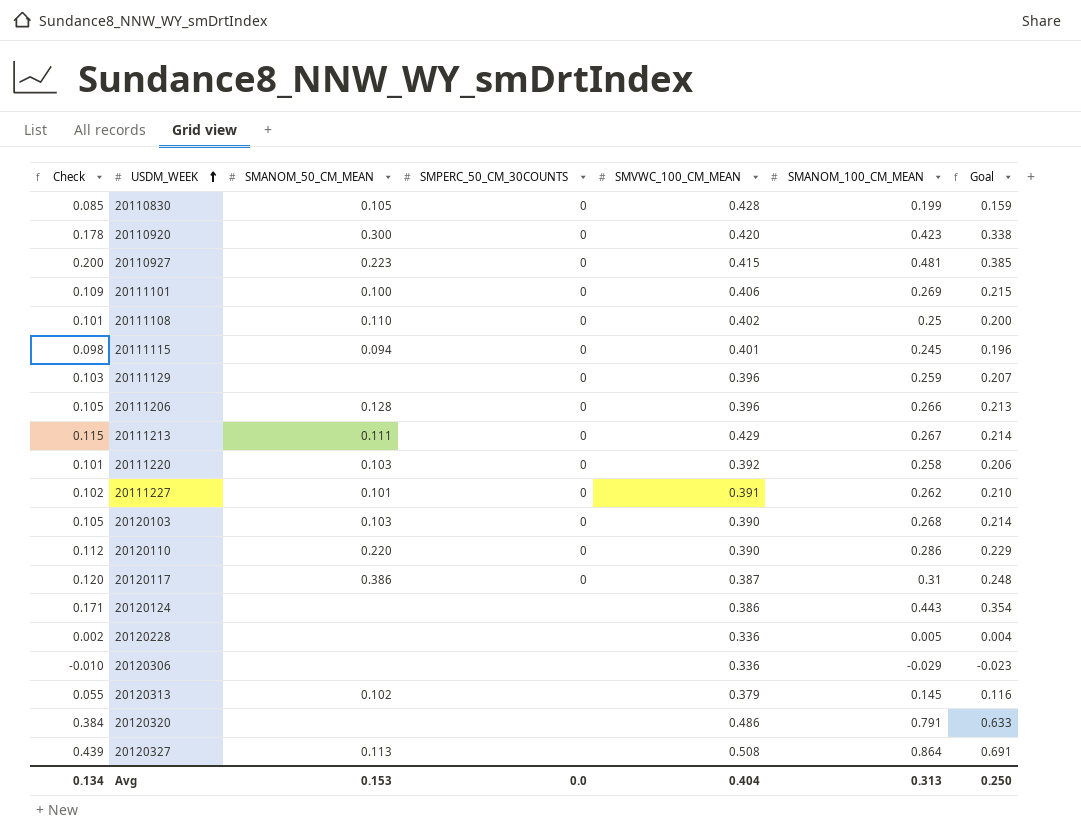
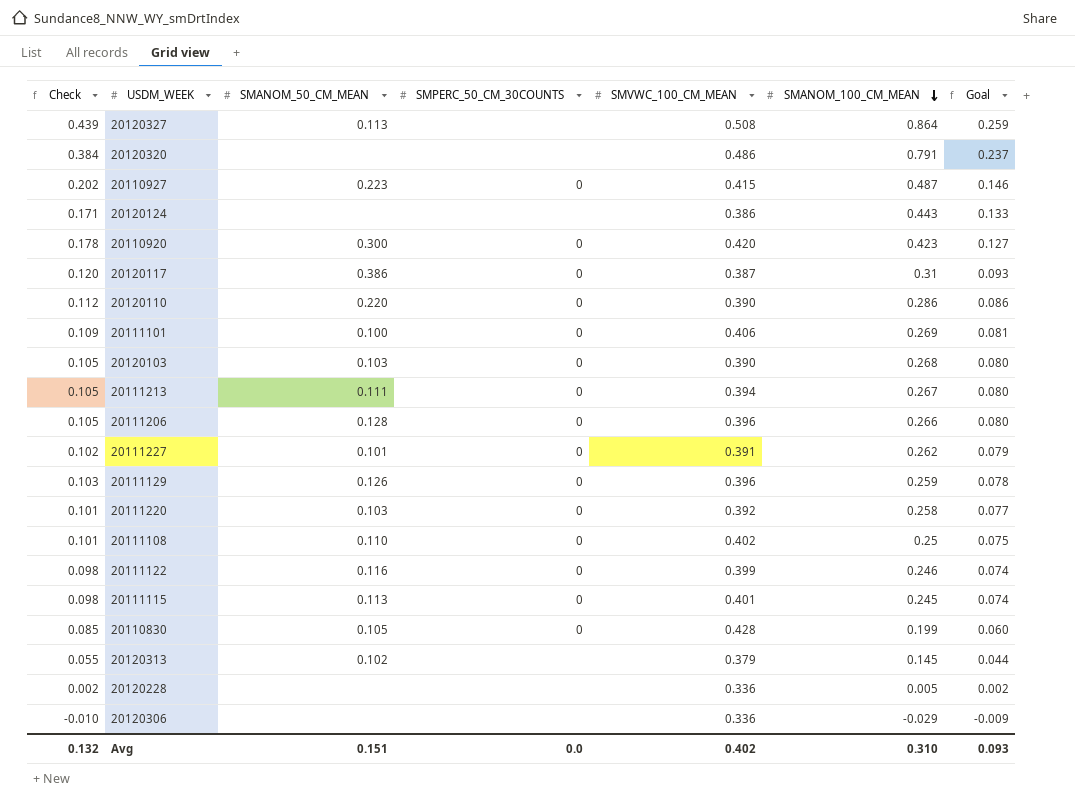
row order: USDM_WEEK ascending -> SMANOM_100_CM_MEAN descending
column Goal | formula: [SMANOM_100_CM_MEAN] * 0.8 -> [SMANOM_100_CM_MEAN] * 0.3
20110927 | Check: 0.200 -> 0.202
20110927 | SMANOM_100_CM_MEAN: 0.481 -> 0.487
20111213 | Check: 0.115 -> 0.105
20111213 | SMVWC_100_CM_MEAN: 0.429 -> 0.394
20111129 | SMANOM_50_CM_MEAN: none -> 0.126
row 20111122: none -> 0.098 | 0.116 | 0 | 0.399 | 0.246 | 0.074
20111115 | SMANOM_50_CM_MEAN: 0.094 -> 0.113
Avg | Check: 0.134 -> 0.132
Avg | SMANOM_50_CM_MEAN: 0.153 -> 0.151
Avg | SMVWC_100_CM_MEAN: 0.404 -> 0.402
Avg | SMANOM_100_CM_MEAN: 0.313 -> 0.310
Avg | Goal: 0.250 -> 0.093

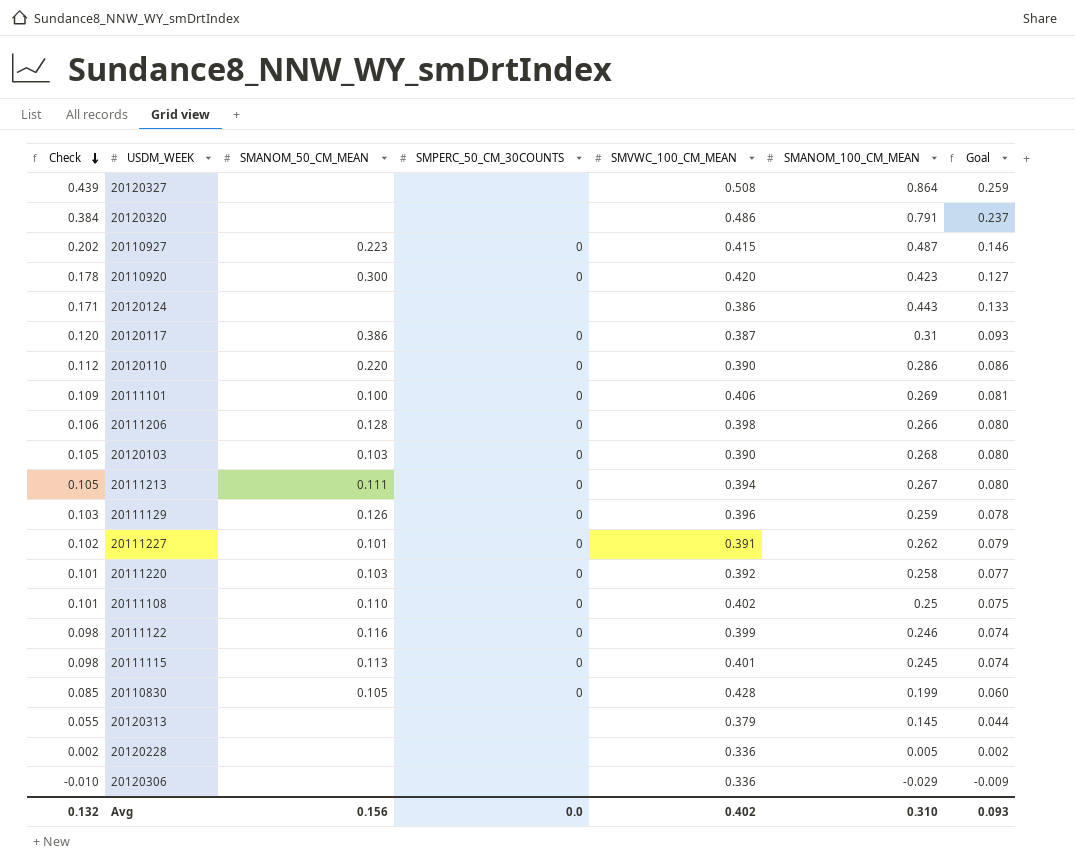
row order: SMANOM_100_CM_MEAN descending -> Check descending
20120327 | SMANOM_50_CM_MEAN: 0.113 -> none
20111206 | Check: 0.105 -> 0.106
20111206 | SMVWC_100_CM_MEAN: 0.396 -> 0.398
20120313 | SMANOM_50_CM_MEAN: 0.102 -> none
Avg | SMANOM_50_CM_MEAN: 0.151 -> 0.156

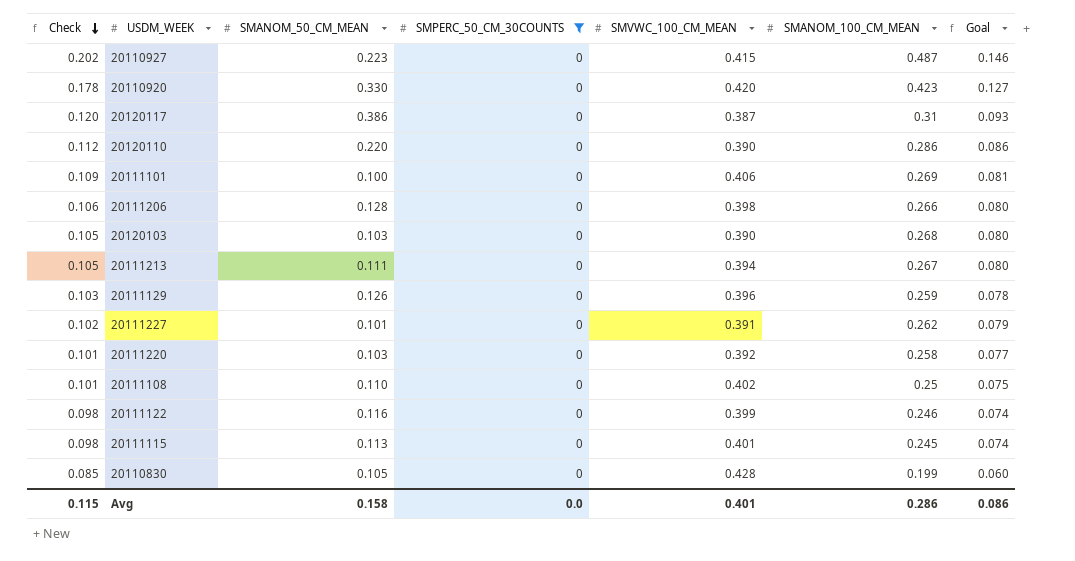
filter: none -> SMPERC_50_CM_30COUNTS = 0
20110920 | SMANOM_50_CM_MEAN: 0.300 -> 0.330
Avg | Check: 0.132 -> 0.115
Avg | SMANOM_50_CM_MEAN: 0.156 -> 0.158
Avg | SMVWC_100_CM_MEAN: 0.402 -> 0.401
Avg | SMANOM_100_CM_MEAN: 0.310 -> 0.286
Avg | Goal: 0.093 -> 0.086

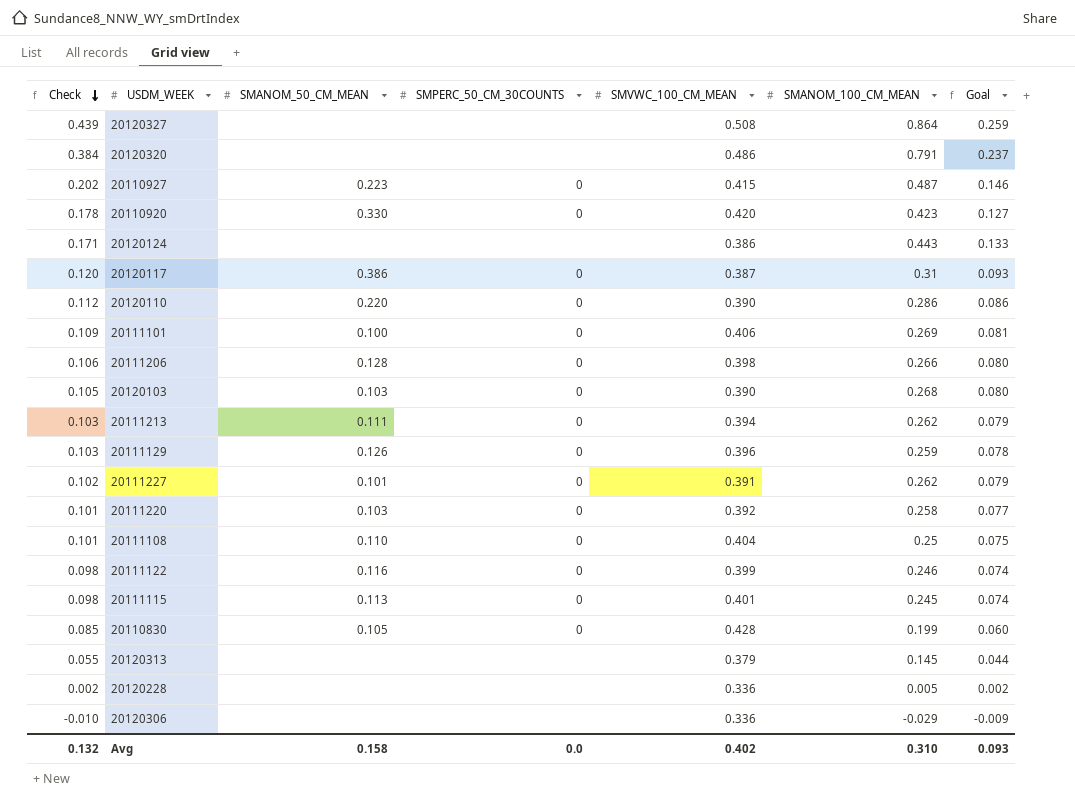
filter: SMPERC_50_CM_30COUNTS = 0 -> none
20111213 | Check: 0.105 -> 0.103
20111213 | SMANOM_100_CM_MEAN: 0.267 -> 0.262
20111213 | Goal: 0.080 -> 0.079
20111108 | SMVWC_100_CM_MEAN: 0.402 -> 0.404
Avg | Check: 0.115 -> 0.132
Avg | SMVWC_100_CM_MEAN: 0.401 -> 0.402
Avg | SMANOM_100_CM_MEAN: 0.286 -> 0.310
Avg | Goal: 0.086 -> 0.093

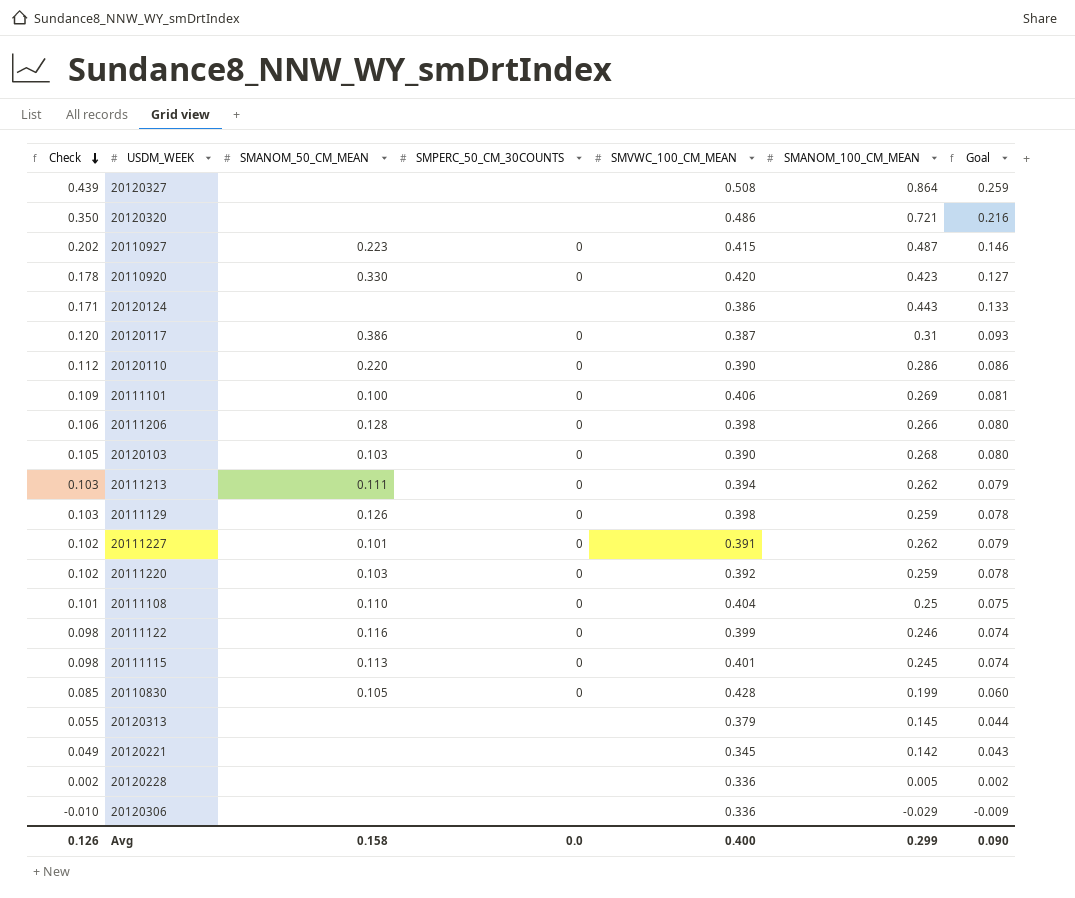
20120320 | Check: 0.384 -> 0.350
20120320 | SMANOM_100_CM_MEAN: 0.791 -> 0.721
20120320 | Goal: 0.237 -> 0.216
20111129 | SMVWC_100_CM_MEAN: 0.396 -> 0.398
20111220 | Check: 0.101 -> 0.102
20111220 | SMANOM_100_CM_MEAN: 0.258 -> 0.259
20111220 | Goal: 0.077 -> 0.078
row 20120221: none -> 0.049 | none | none | 0.345 | 0.142 | 0.043
Avg | Check: 0.132 -> 0.126
Avg | SMVWC_100_CM_MEAN: 0.402 -> 0.400
Avg | SMANOM_100_CM_MEAN: 0.310 -> 0.299
Avg | Goal: 0.093 -> 0.090

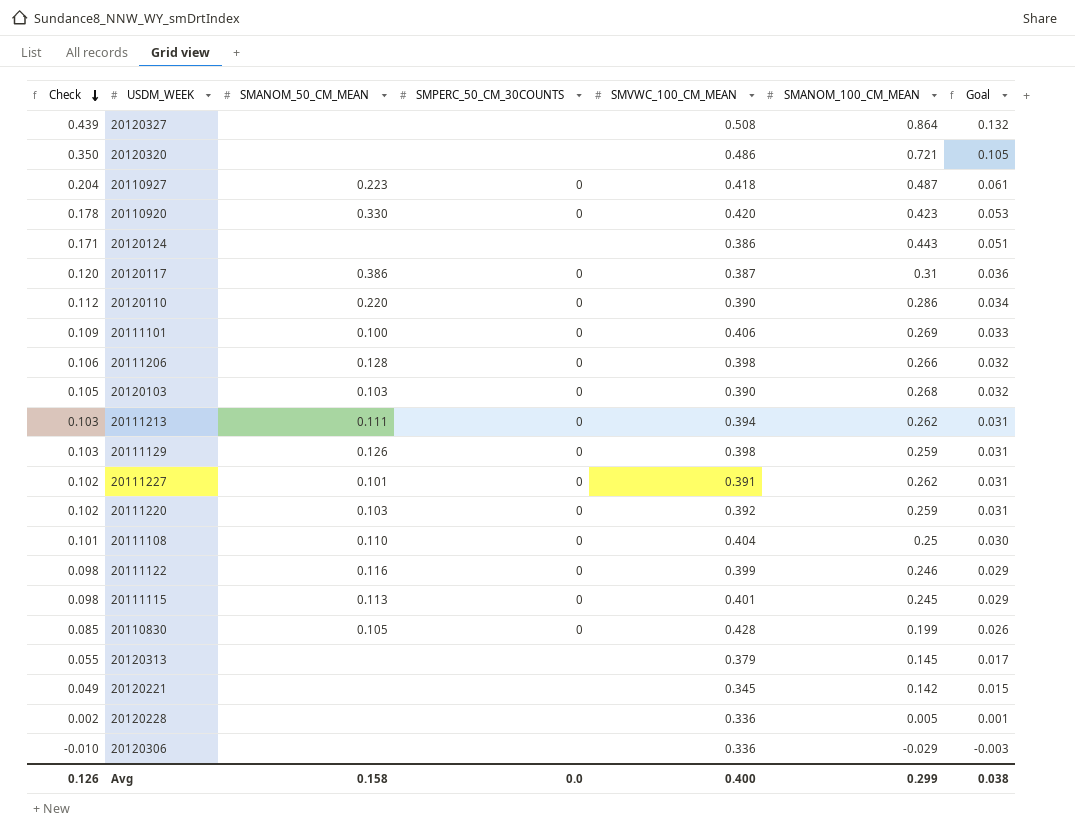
column Goal | formula: [SMANOM_100_CM_MEAN] * 0.3 -> [Check] * 0.3
20110927 | Check: 0.202 -> 0.204
20110927 | SMVWC_100_CM_MEAN: 0.415 -> 0.418
Avg | Goal: 0.090 -> 0.038

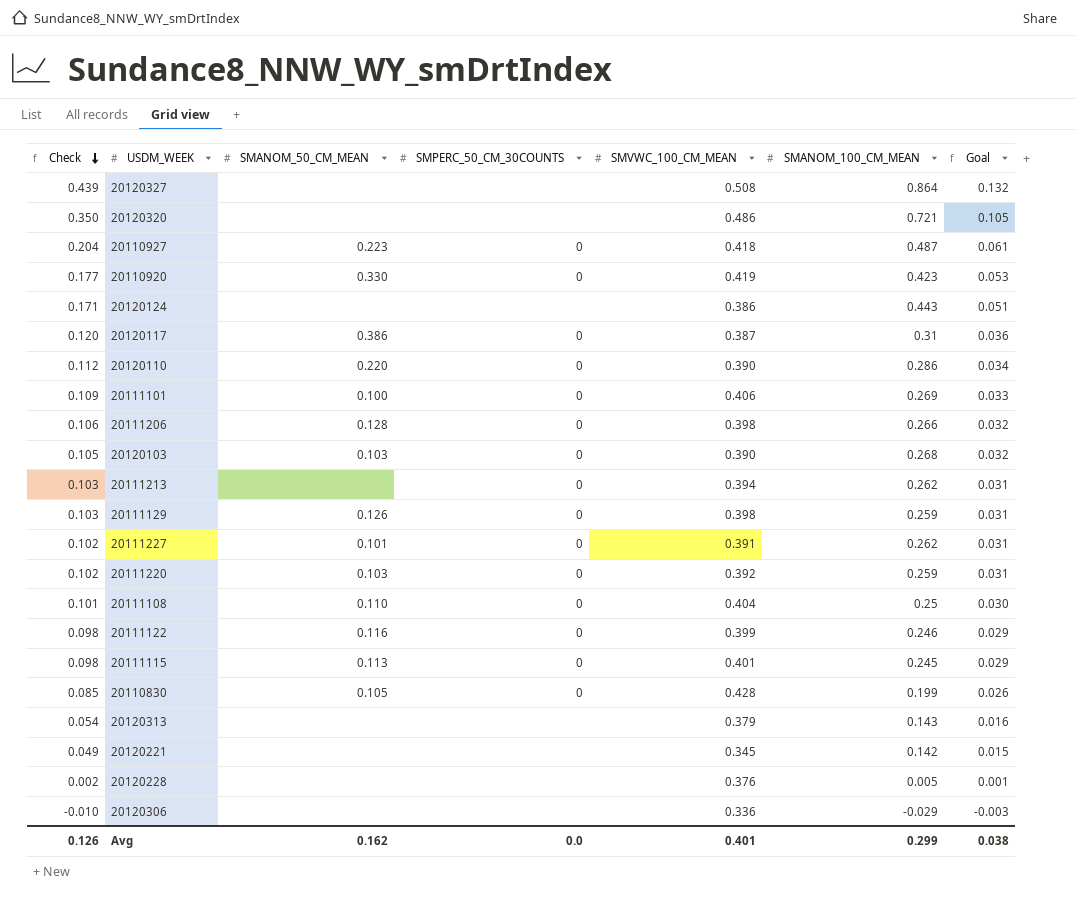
20110920 | Check: 0.178 -> 0.177
20110920 | SMVWC_100_CM_MEAN: 0.420 -> 0.419
20111213 | SMANOM_50_CM_MEAN: 0.111 -> none
20120313 | Check: 0.055 -> 0.054
20120313 | SMANOM_100_CM_MEAN: 0.145 -> 0.143
20120313 | Goal: 0.017 -> 0.016
20120228 | SMVWC_100_CM_MEAN: 0.336 -> 0.376
Avg | SMANOM_50_CM_MEAN: 0.158 -> 0.162
Avg | SMVWC_100_CM_MEAN: 0.400 -> 0.401

